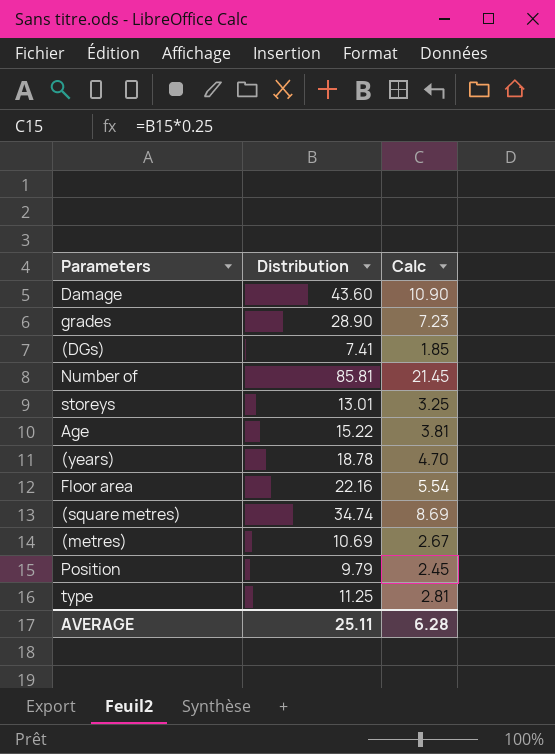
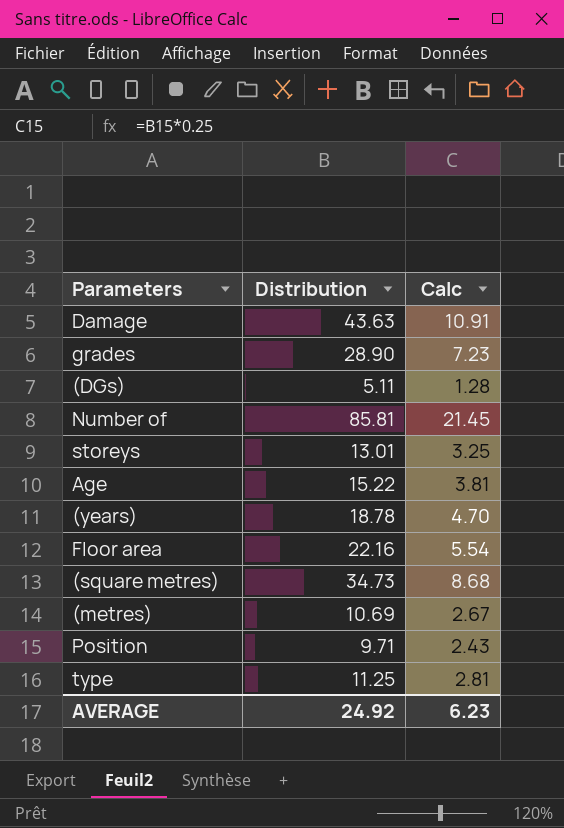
Damage | Distribution: 43.60 -> 43.63
Damage | Calc: 10.90 -> 10.91
(DGs) | Distribution: 7.41 -> 5.11
(DGs) | Calc: 1.85 -> 1.28
(square metres) | Distribution: 34.74 -> 34.73
(square metres) | Calc: 8.69 -> 8.68
Position | Distribution: 9.79 -> 9.71
Position | Calc: 2.45 -> 2.43
AVERAGE | Distribution: 25.11 -> 24.92
AVERAGE | Calc: 6.28 -> 6.23

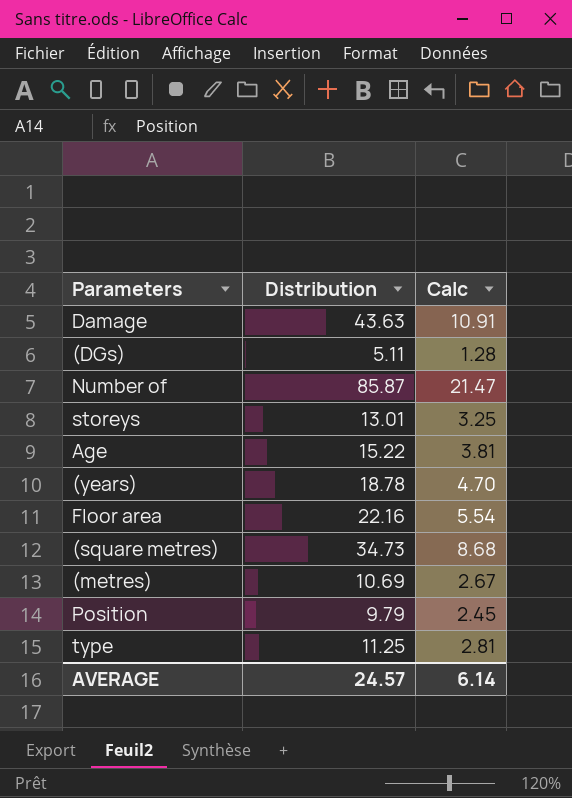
row grades: 28.90 | 7.23 -> none
Number of | Distribution: 85.81 -> 85.87
Number of | Calc: 21.45 -> 21.47
Position | Distribution: 9.71 -> 9.79
Position | Calc: 2.43 -> 2.45
AVERAGE | Distribution: 24.92 -> 24.57
AVERAGE | Calc: 6.23 -> 6.14

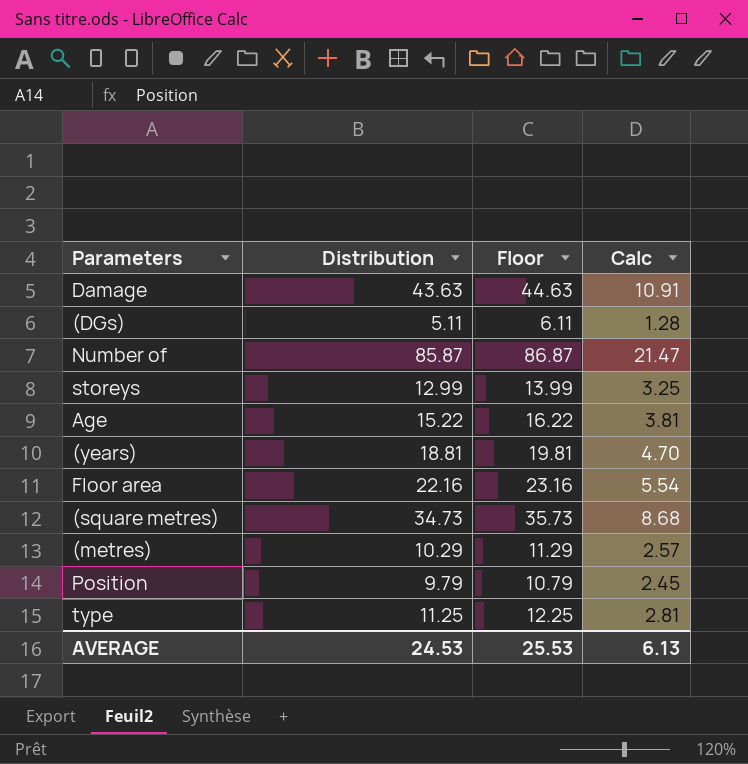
column Floor | formula: none -> [Distribution] + 1
storeys | Distribution: 13.01 -> 12.99
(years) | Distribution: 18.78 -> 18.81
(metres) | Distribution: 10.69 -> 10.29
(metres) | Calc: 2.67 -> 2.57
AVERAGE | Distribution: 24.57 -> 24.53
AVERAGE | Calc: 6.14 -> 6.13

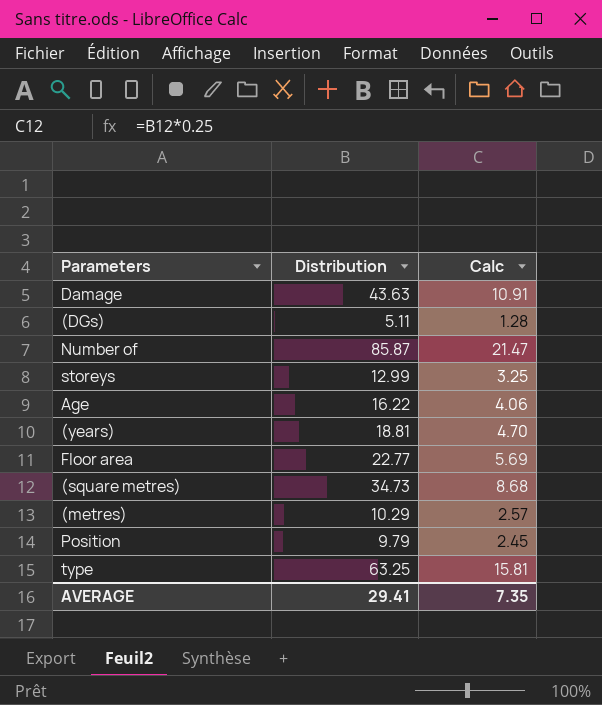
column Floor | formula: [Distribution] + 1 -> none
Age | Distribution: 15.22 -> 16.22
Age | Calc: 3.81 -> 4.06
Floor area | Distribution: 22.16 -> 22.77
Floor area | Calc: 5.54 -> 5.69
type | Distribution: 11.25 -> 63.25
type | Calc: 2.81 -> 15.81
AVERAGE | Distribution: 24.53 -> 29.41
AVERAGE | Calc: 6.13 -> 7.35

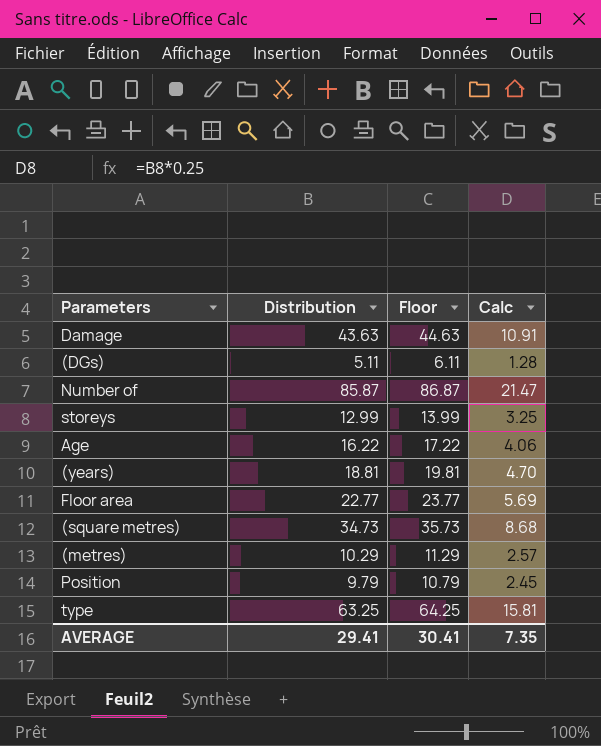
column Floor | formula: none -> [Distribution] + 1

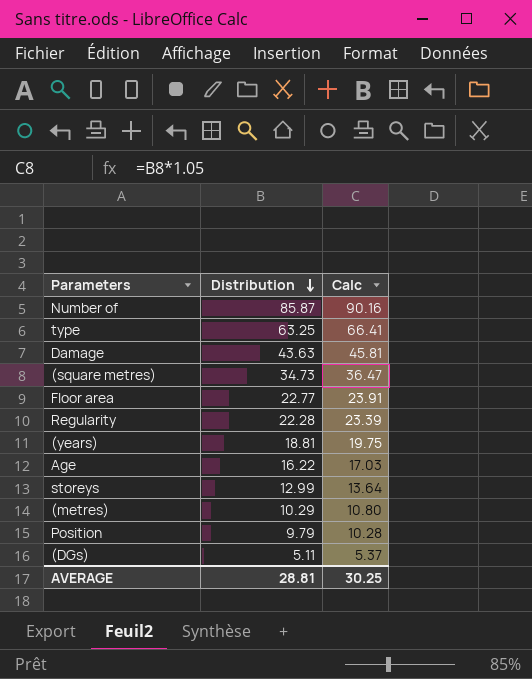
row order: none -> Distribution descending
column Floor | formula: [Distribution] + 1 -> none
column Calc | formula: [Distribution] * 0.25 -> [Distribution] * 1.05
row Regularity: none -> 22.28 | 23.39
AVERAGE | Distribution: 29.41 -> 28.81
AVERAGE | Calc: 7.35 -> 30.25

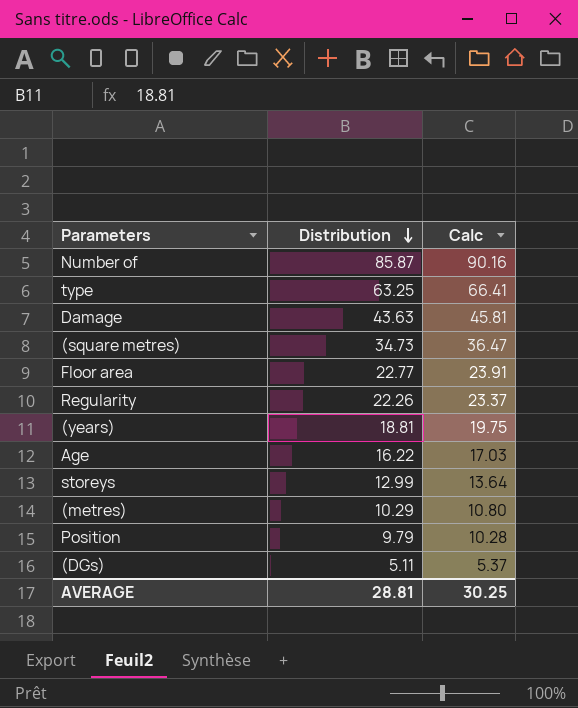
Regularity | Distribution: 22.28 -> 22.26
Regularity | Calc: 23.39 -> 23.37

